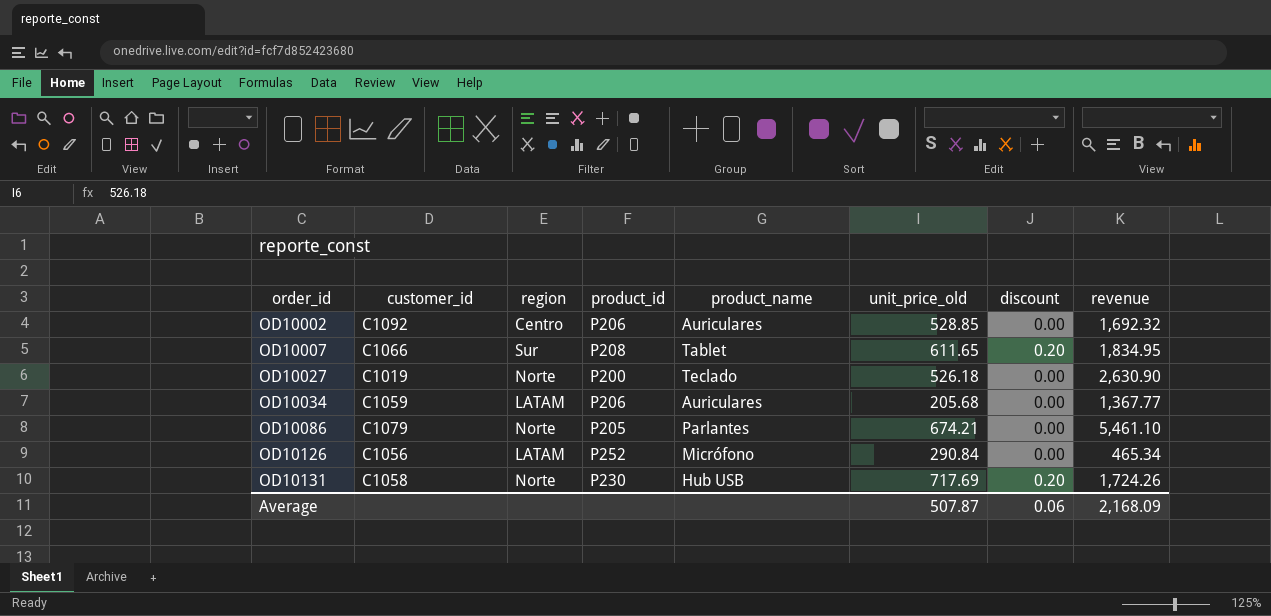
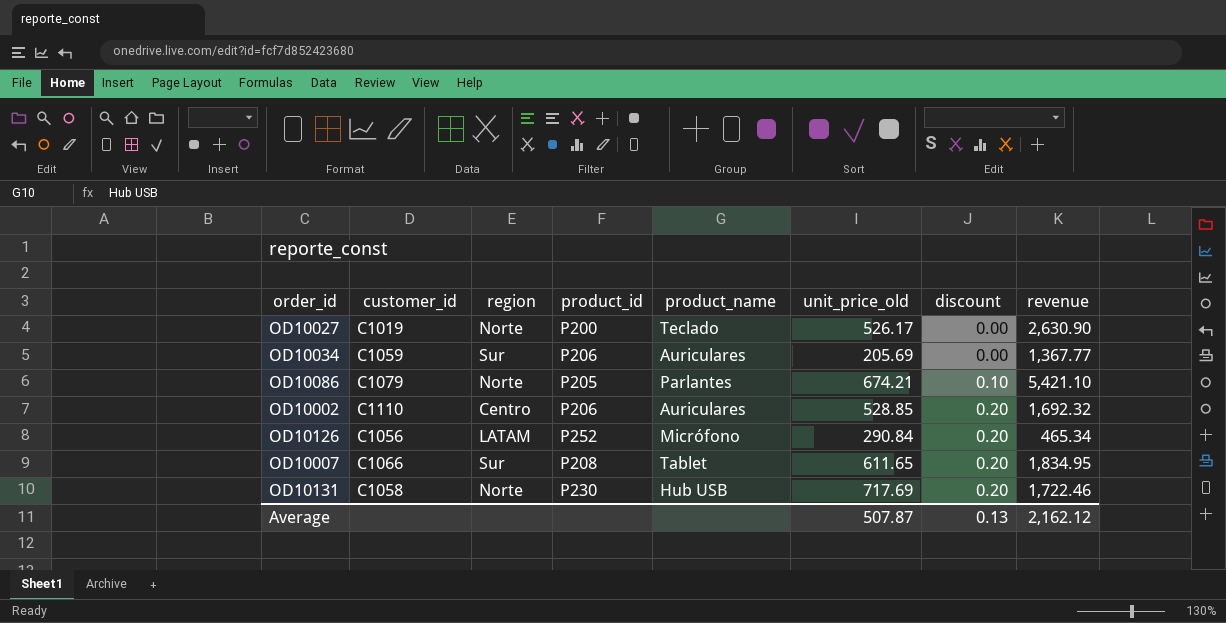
row order: order_id ascending -> discount ascending
OD10027 | unit_price_old: 526.18 -> 526.17
OD10034 | region: LATAM -> Sur
OD10034 | unit_price_old: 205.68 -> 205.69
OD10086 | discount: 0.00 -> 0.10
OD10086 | revenue: 5,461.10 -> 5,421.10
OD10002 | customer_id: C1092 -> C1110
OD10002 | discount: 0.00 -> 0.20
OD10126 | discount: 0.00 -> 0.20
OD10131 | revenue: 1,724.26 -> 1,722.46
Average | discount: 0.06 -> 0.13
Average | revenue: 2,168.09 -> 2,162.12

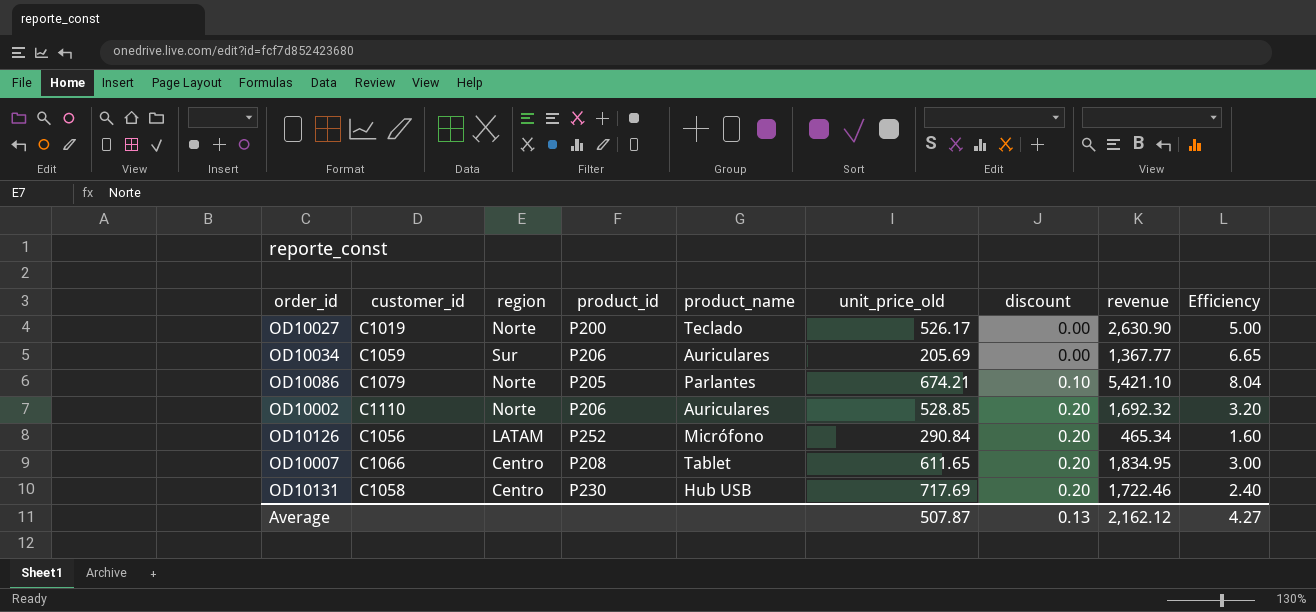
column Efficiency | formula: none -> [revenue] / [unit_price_old]
OD10002 | region: Centro -> Norte
OD10007 | region: Sur -> Centro
OD10131 | region: Norte -> Centro

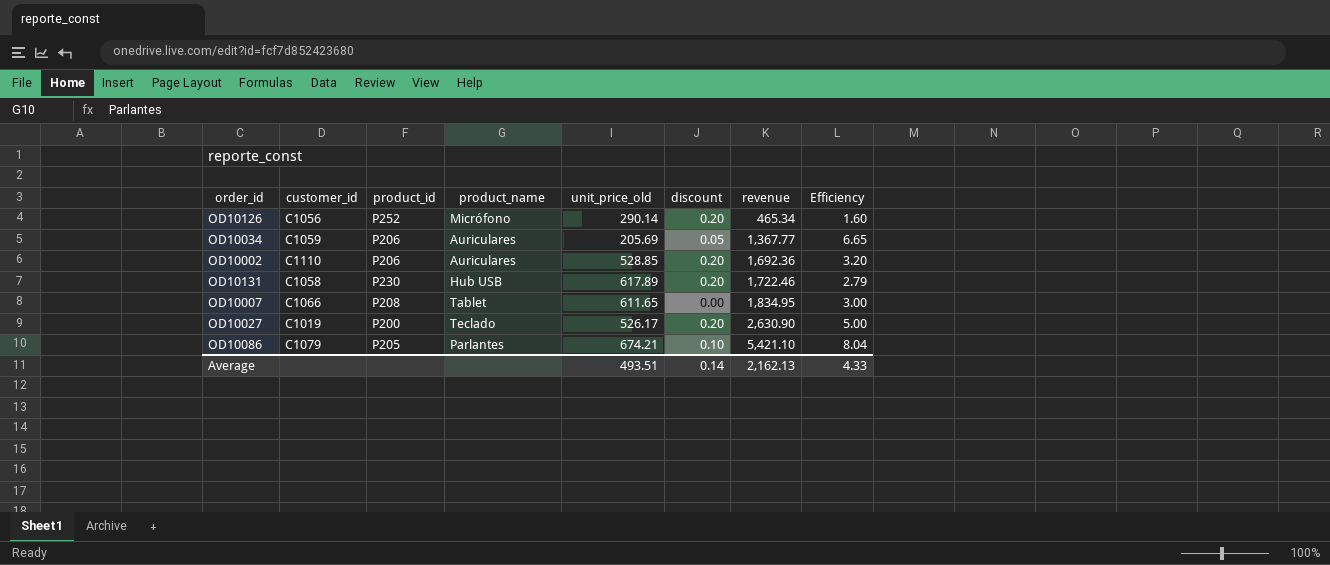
row order: discount ascending -> revenue ascending
column region | position: 3 -> none
OD10126 | unit_price_old: 290.84 -> 290.14
OD10034 | discount: 0.00 -> 0.05
OD10002 | revenue: 1,692.32 -> 1,692.36
OD10131 | unit_price_old: 717.69 -> 617.89
OD10131 | Efficiency: 2.40 -> 2.79
OD10007 | discount: 0.20 -> 0.00
OD10027 | discount: 0.00 -> 0.20
Average | unit_price_old: 507.87 -> 493.51
Average | discount: 0.13 -> 0.14
Average | revenue: 2,162.12 -> 2,162.13
Average | Efficiency: 4.27 -> 4.33

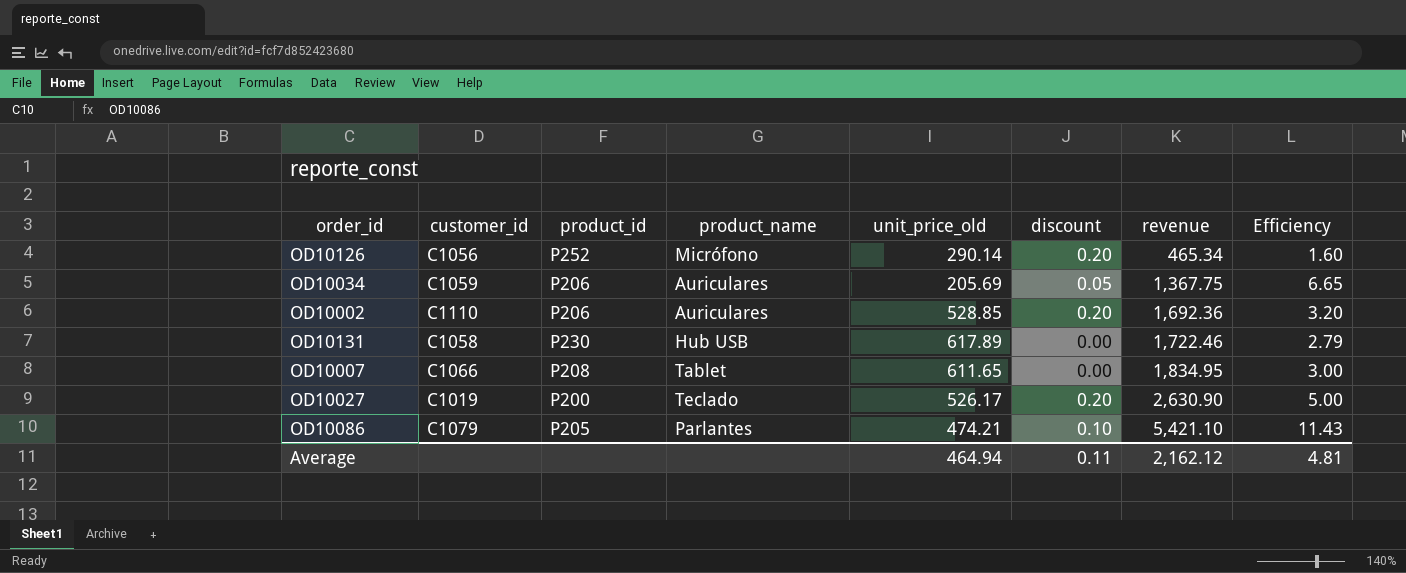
OD10034 | revenue: 1,367.77 -> 1,367.75
OD10131 | discount: 0.20 -> 0.00
OD10086 | unit_price_old: 674.21 -> 474.21
OD10086 | Efficiency: 8.04 -> 11.43
Average | unit_price_old: 493.51 -> 464.94
Average | discount: 0.14 -> 0.11
Average | revenue: 2,162.13 -> 2,162.12
Average | Efficiency: 4.33 -> 4.81

